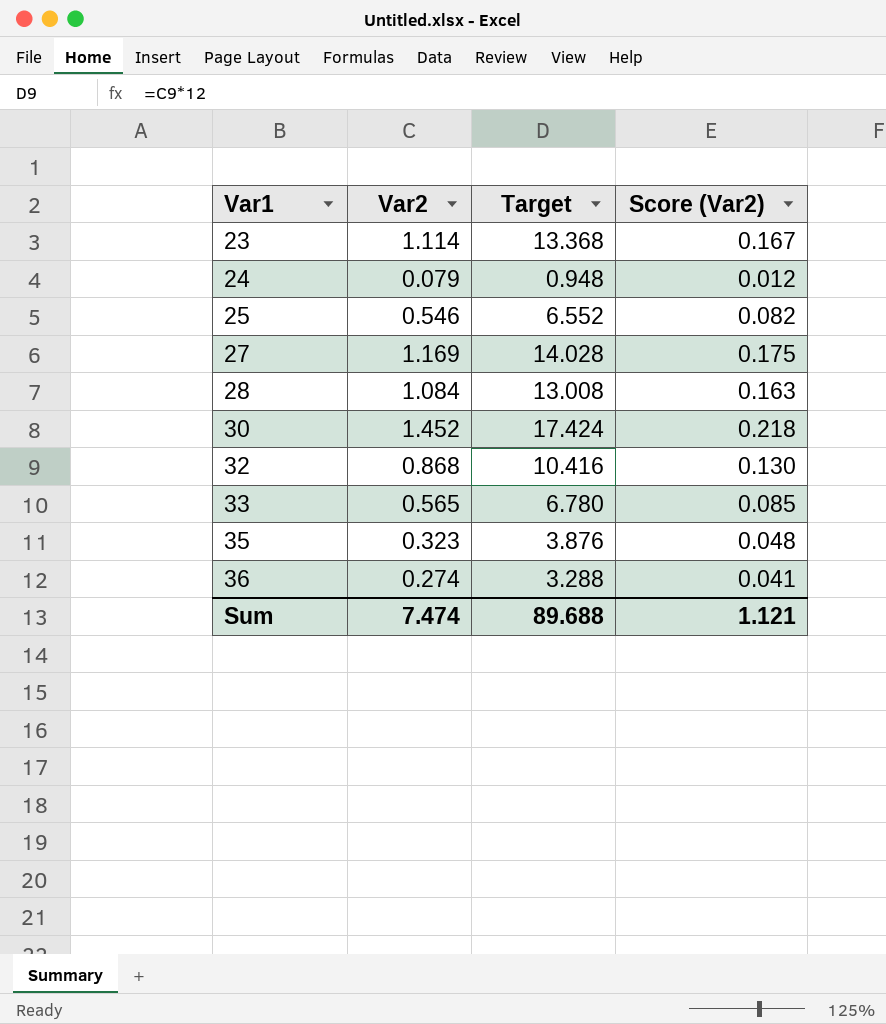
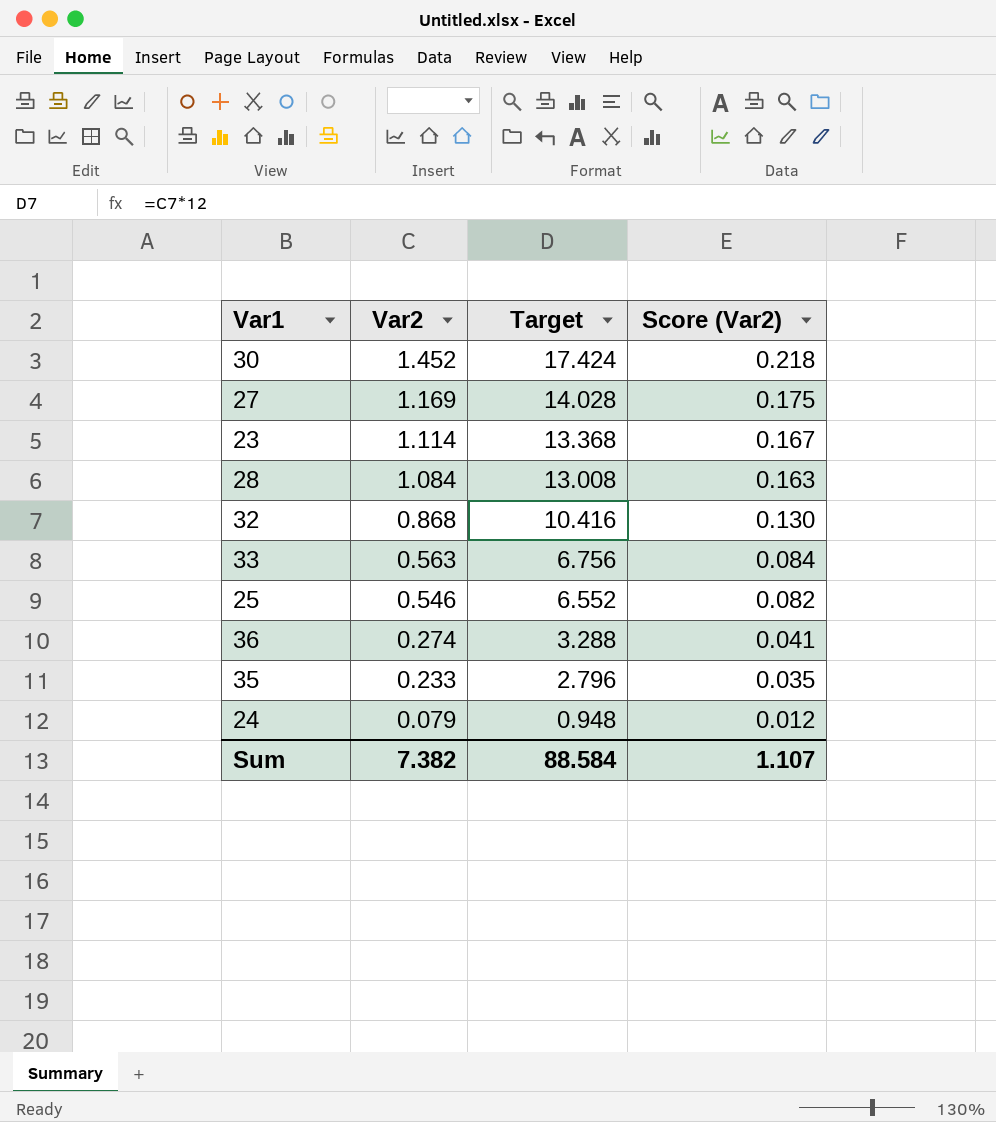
row order: Var1 ascending -> Var2 descending
33 | Var2: 0.565 -> 0.563
33 | Target: 6.780 -> 6.756
33 | Score (Var2): 0.085 -> 0.084
35 | Var2: 0.323 -> 0.233
35 | Target: 3.876 -> 2.796
35 | Score (Var2): 0.048 -> 0.035
Sum | Var2: 7.474 -> 7.382
Sum | Target: 89.688 -> 88.584
Sum | Score (Var2): 1.121 -> 1.107

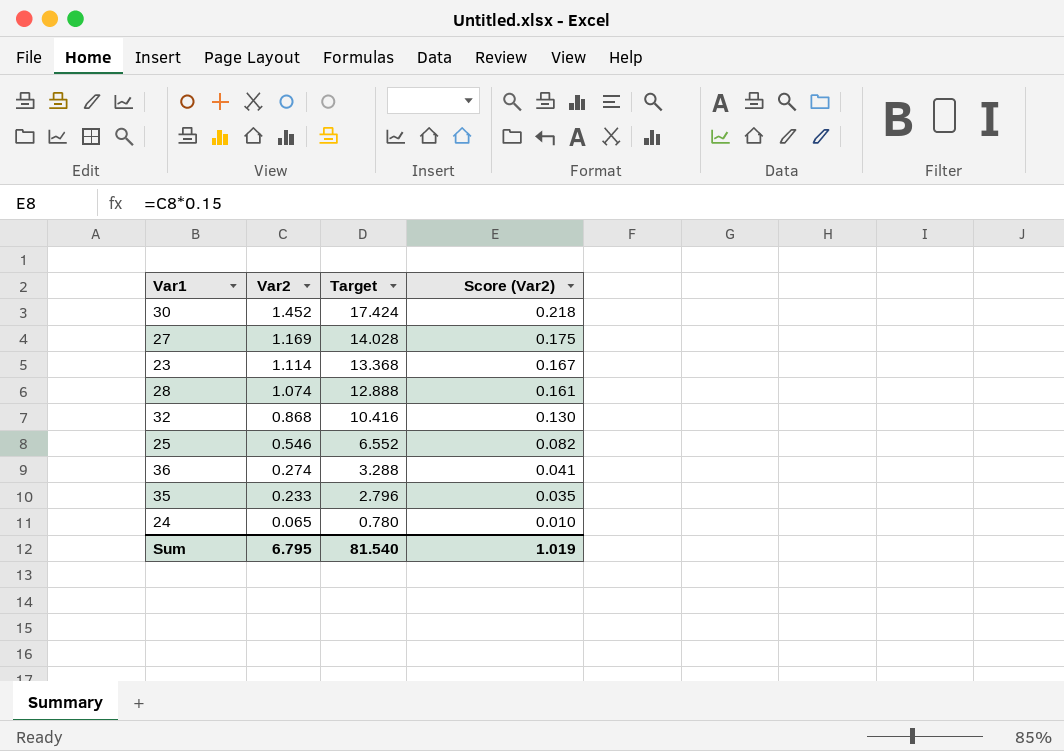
row 33: 0.563 | 6.756 | 0.084 -> none
28 | Var2: 1.084 -> 1.074
28 | Target: 13.008 -> 12.888
28 | Score (Var2): 0.163 -> 0.161
24 | Var2: 0.079 -> 0.065
24 | Target: 0.948 -> 0.780
24 | Score (Var2): 0.012 -> 0.010
Sum | Var2: 7.382 -> 6.795
Sum | Target: 88.584 -> 81.540
Sum | Score (Var2): 1.107 -> 1.019

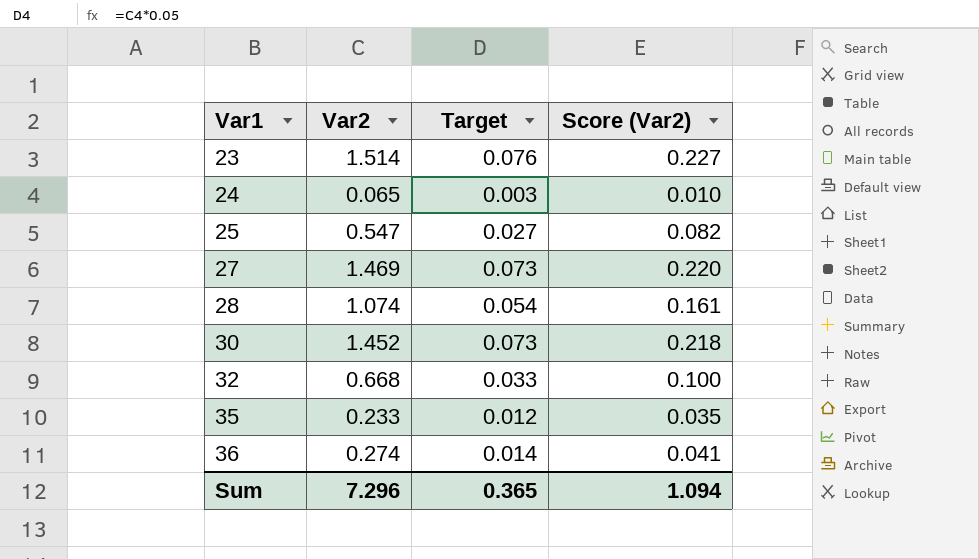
row order: Var2 descending -> Var1 ascending
column Target | formula: [Var2] * 12 -> [Var2] * 0.05
23 | Var2: 1.114 -> 1.514
23 | Score (Var2): 0.167 -> 0.227
25 | Var2: 0.546 -> 0.547
27 | Var2: 1.169 -> 1.469
27 | Score (Var2): 0.175 -> 0.220
32 | Var2: 0.868 -> 0.668
32 | Score (Var2): 0.130 -> 0.100
Sum | Var2: 6.795 -> 7.296
Sum | Target: 81.540 -> 0.365
Sum | Score (Var2): 1.019 -> 1.094

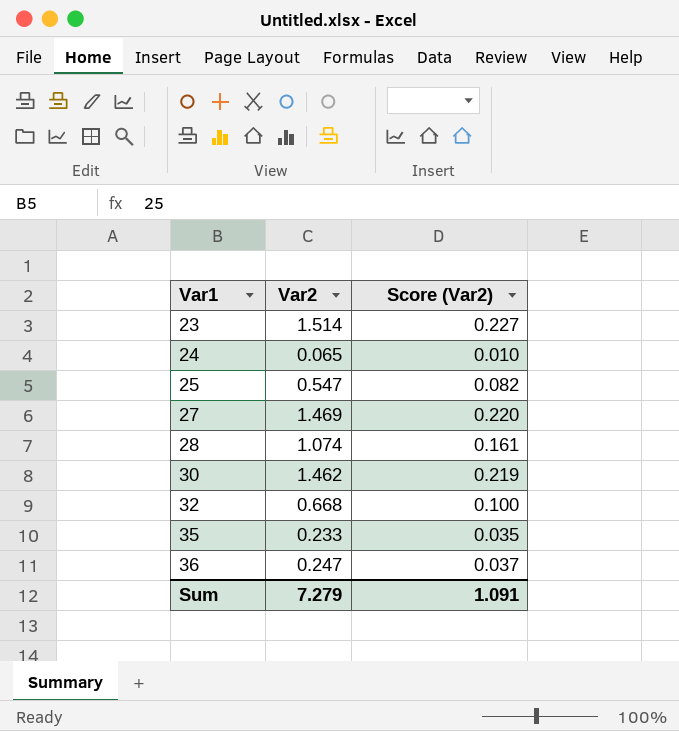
column Target | formula: [Var2] * 0.05 -> none
30 | Var2: 1.452 -> 1.462
30 | Score (Var2): 0.218 -> 0.219
36 | Var2: 0.274 -> 0.247
36 | Score (Var2): 0.041 -> 0.037
Sum | Var2: 7.296 -> 7.279
Sum | Score (Var2): 1.094 -> 1.091

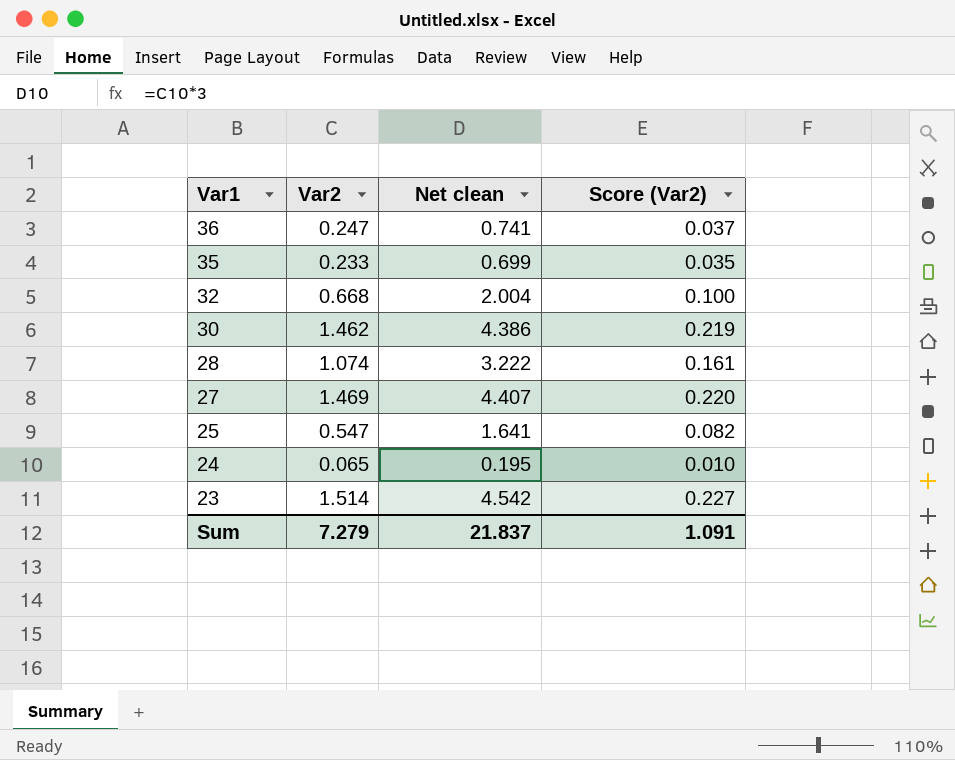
row order: Var1 ascending -> Var1 descending
column Net clean | formula: none -> [Var2] * 3

